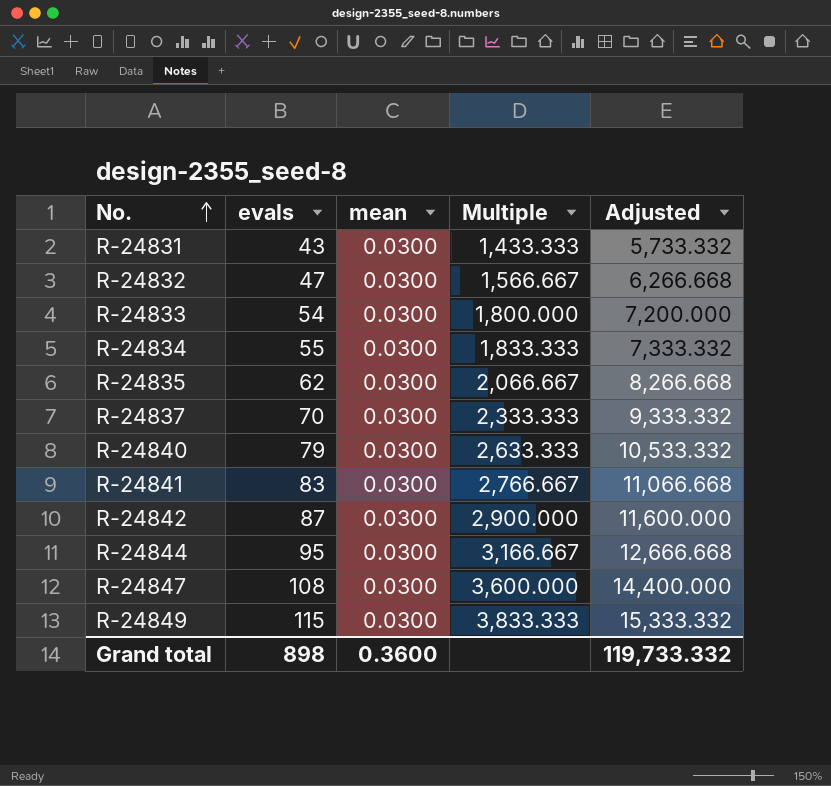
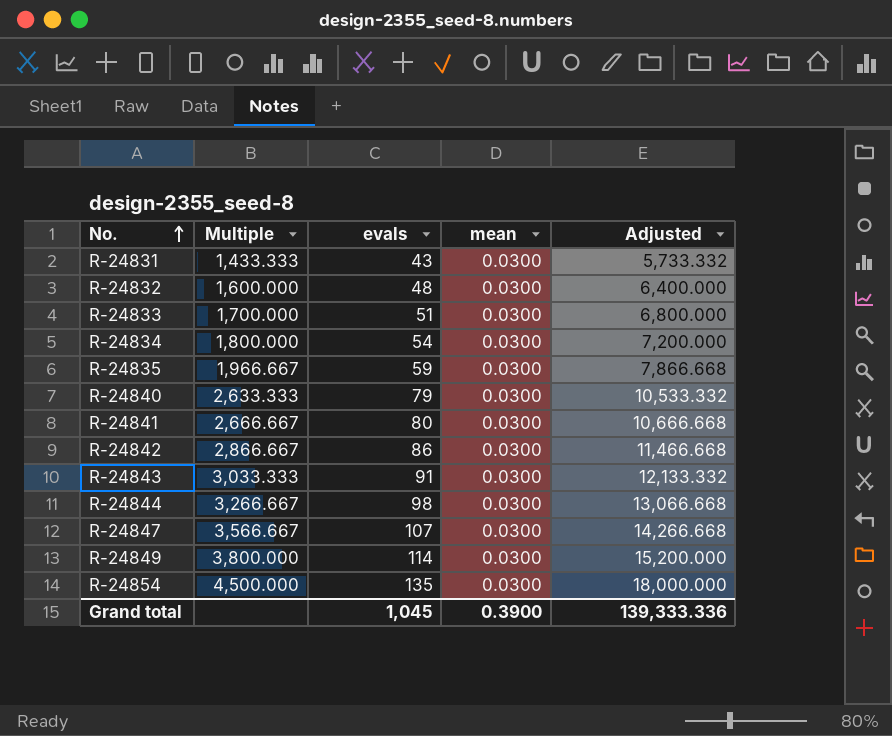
column Multiple | position: 4 -> 2
row R-24837: 70 | 0.0300 | 2,333.333 | 9,333.332 -> none
R-24832 | Multiple: 1,566.667 -> 1,600.000
R-24832 | evals: 47 -> 48
R-24832 | Adjusted: 6,266.668 -> 6,400.000
R-24833 | Multiple: 1,800.000 -> 1,700.000
R-24833 | evals: 54 -> 51
R-24833 | Adjusted: 7,200.000 -> 6,800.000
R-24834 | Multiple: 1,833.333 -> 1,800.000
R-24834 | evals: 55 -> 54
R-24834 | Adjusted: 7,333.332 -> 7,200.000
R-24835 | Multiple: 2,066.667 -> 1,966.667
R-24835 | evals: 62 -> 59
R-24835 | Adjusted: 8,266.668 -> 7,866.668
R-24841 | Multiple: 2,766.667 -> 2,666.667
R-24841 | evals: 83 -> 80
R-24841 | Adjusted: 11,066.668 -> 10,666.668
R-24842 | Multiple: 2,900.000 -> 2,866.667
R-24842 | evals: 87 -> 86
R-24842 | Adjusted: 11,600.000 -> 11,466.668
row R-24843: none -> 3,033.333 | 91 | 0.0300 | 12,133.332
R-24844 | Multiple: 3,166.667 -> 3,266.667
R-24844 | evals: 95 -> 98
R-24844 | Adjusted: 12,666.668 -> 13,066.668
R-24847 | Multiple: 3,600.000 -> 3,566.667
R-24847 | evals: 108 -> 107
R-24847 | Adjusted: 14,400.000 -> 14,266.668
R-24849 | Multiple: 3,833.333 -> 3,800.000
R-24849 | evals: 115 -> 114
R-24849 | Adjusted: 15,333.332 -> 15,200.000
row R-24854: none -> 4,500.000 | 135 | 0.0300 | 18,000.000
Grand total | evals: 898 -> 1,045
Grand total | mean: 0.3600 -> 0.3900
Grand total | Adjusted: 119,733.332 -> 139,333.336

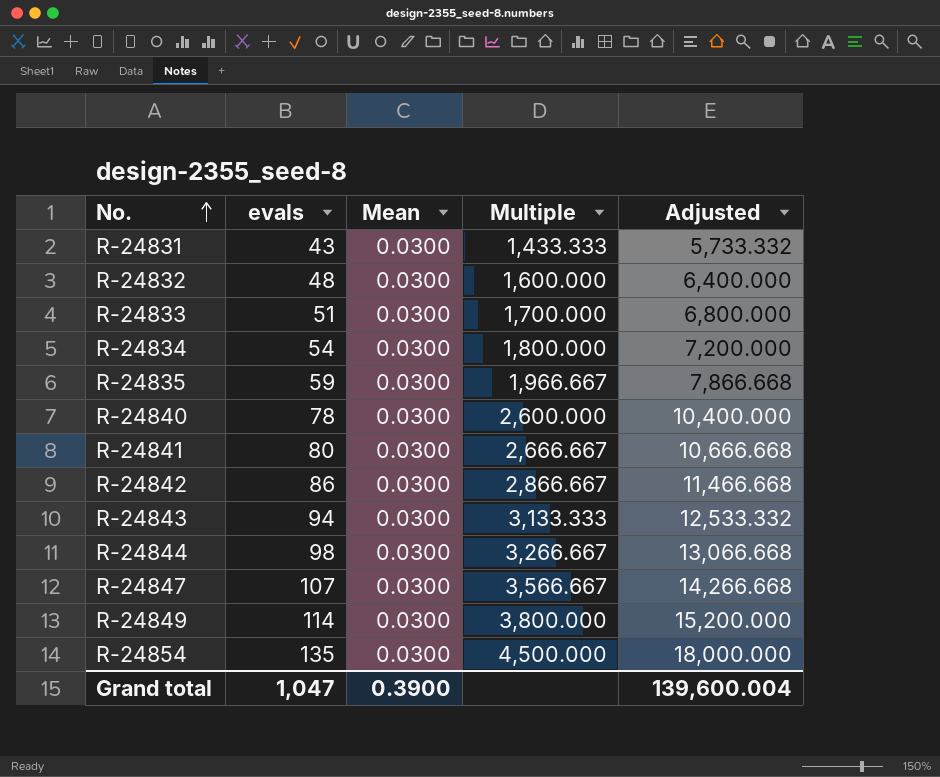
column name: mean -> Mean
column Multiple | position: 2 -> 4
R-24840 | evals: 79 -> 78
R-24840 | Multiple: 2,633.333 -> 2,600.000
R-24840 | Adjusted: 10,533.332 -> 10,400.000
R-24843 | evals: 91 -> 94
R-24843 | Multiple: 3,033.333 -> 3,133.333
R-24843 | Adjusted: 12,133.332 -> 12,533.332
Grand total | evals: 1,045 -> 1,047
Grand total | Adjusted: 139,333.336 -> 139,600.004

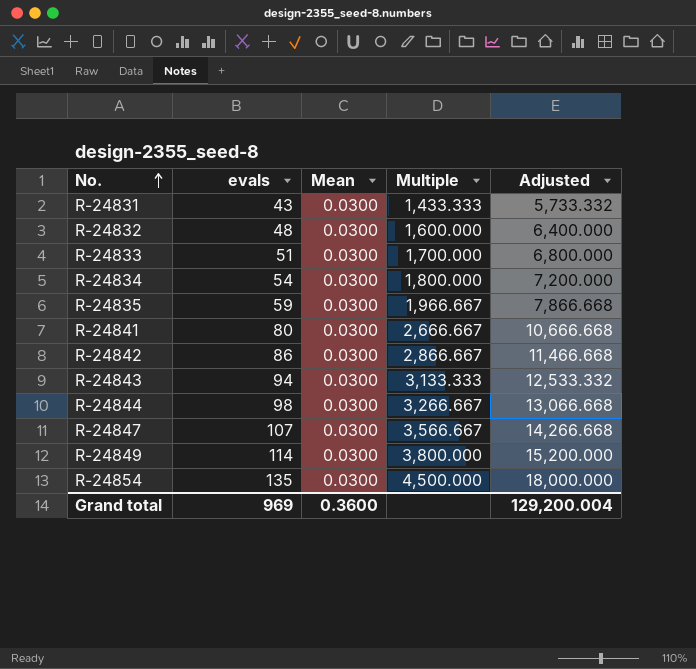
row R-24840: 78 | 0.0300 | 2,600.000 | 10,400.000 -> none
Grand total | evals: 1,047 -> 969
Grand total | Mean: 0.3900 -> 0.3600
Grand total | Adjusted: 139,600.004 -> 129,200.004

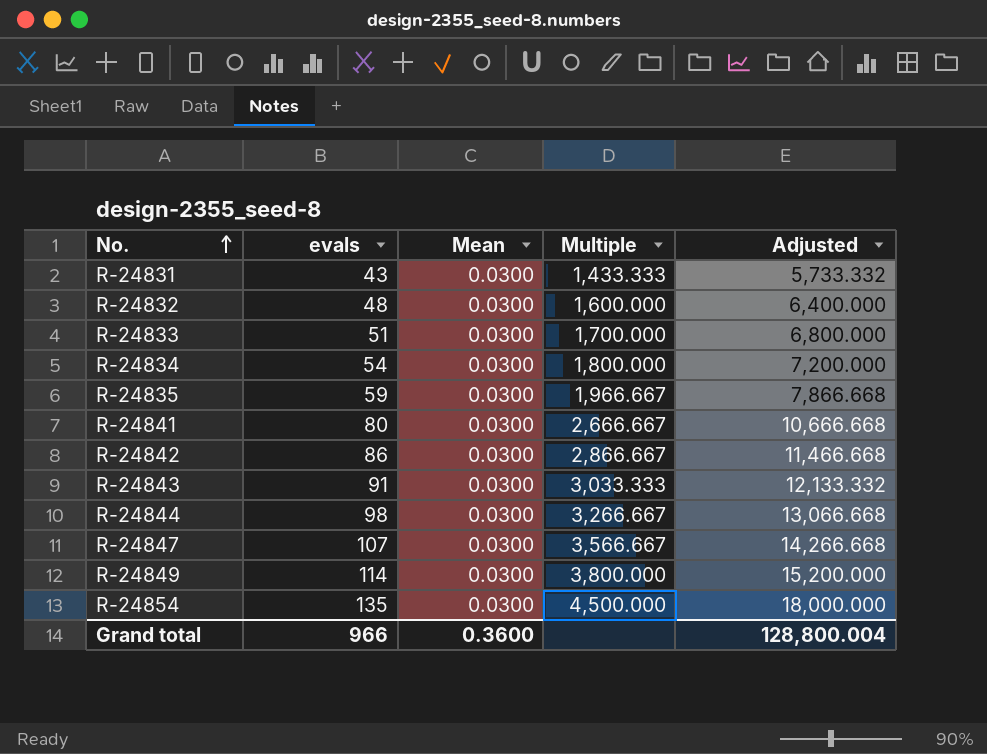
R-24843 | evals: 94 -> 91
R-24843 | Multiple: 3,133.333 -> 3,033.333
R-24843 | Adjusted: 12,533.332 -> 12,133.332
Grand total | evals: 969 -> 966
Grand total | Adjusted: 129,200.004 -> 128,800.004

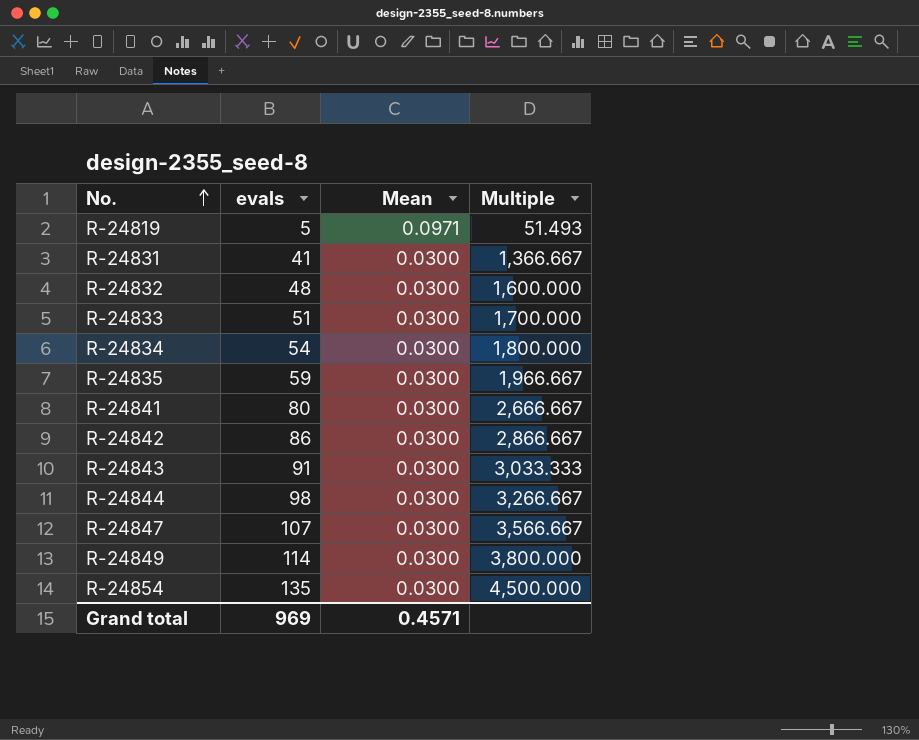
column Adjusted | formula: [Multiple] * 4 -> none
row R-24819: none -> 5 | 0.0971 | 51.493
R-24831 | evals: 43 -> 41
R-24831 | Multiple: 1,433.333 -> 1,366.667
Grand total | evals: 966 -> 969
Grand total | Mean: 0.3600 -> 0.4571

